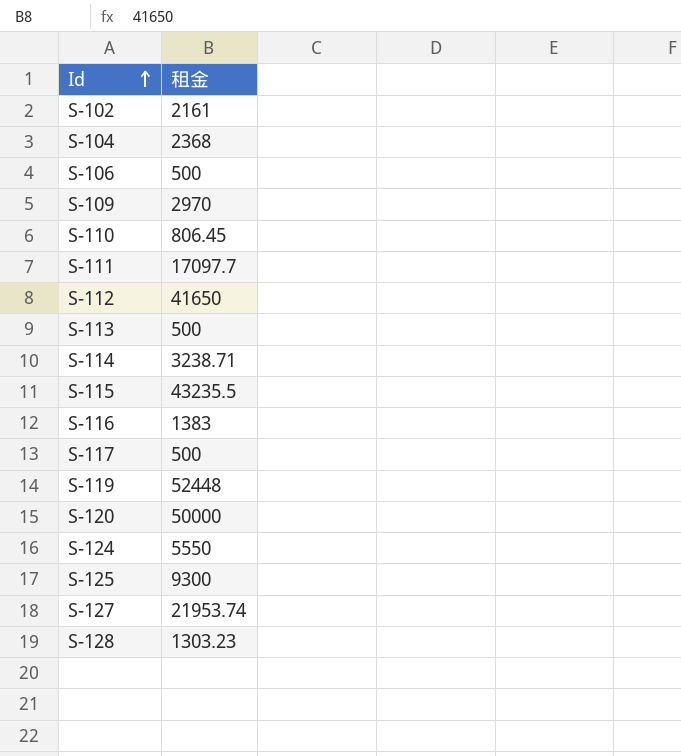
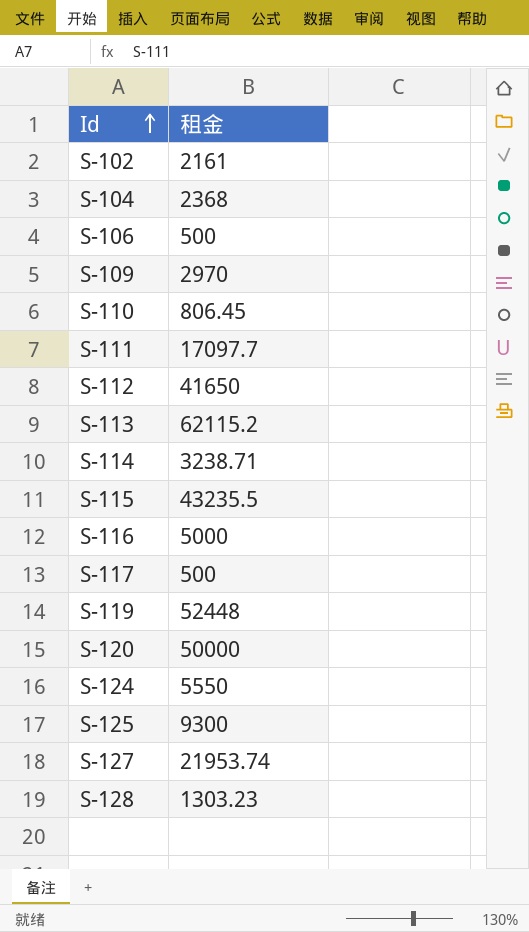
S-113 | 租金: 500 -> 62115.2
S-116 | 租金: 1383 -> 5000

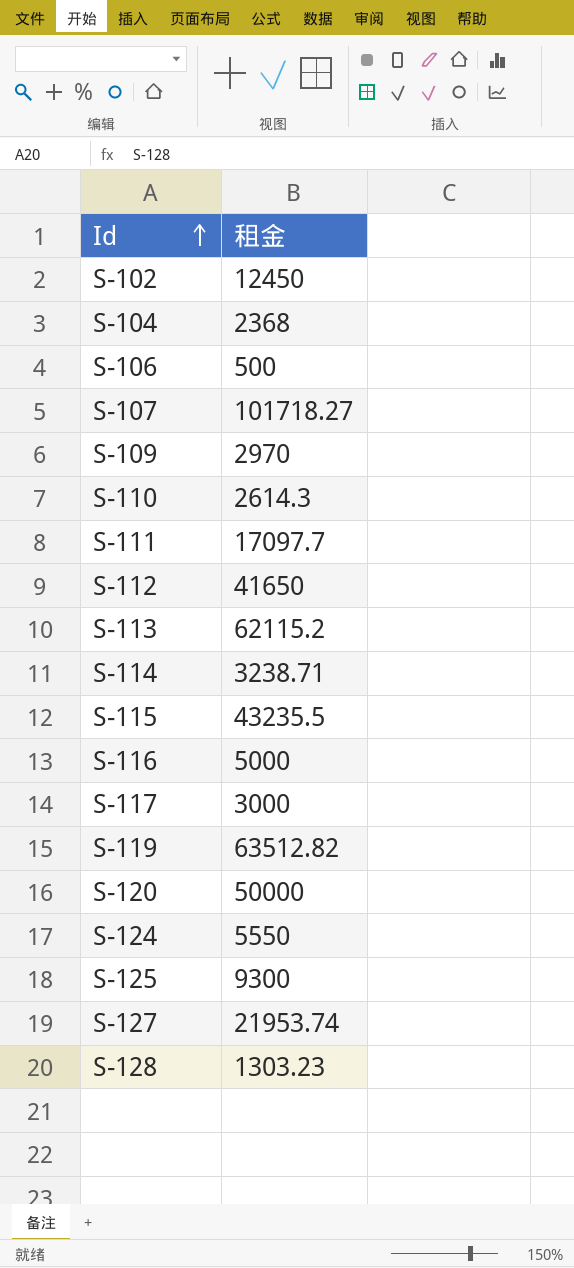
S-102 | 租金: 2161 -> 12450
row S-107: none -> 101718.27
S-110 | 租金: 806.45 -> 2614.3
S-117 | 租金: 500 -> 3000
S-119 | 租金: 52448 -> 63512.82

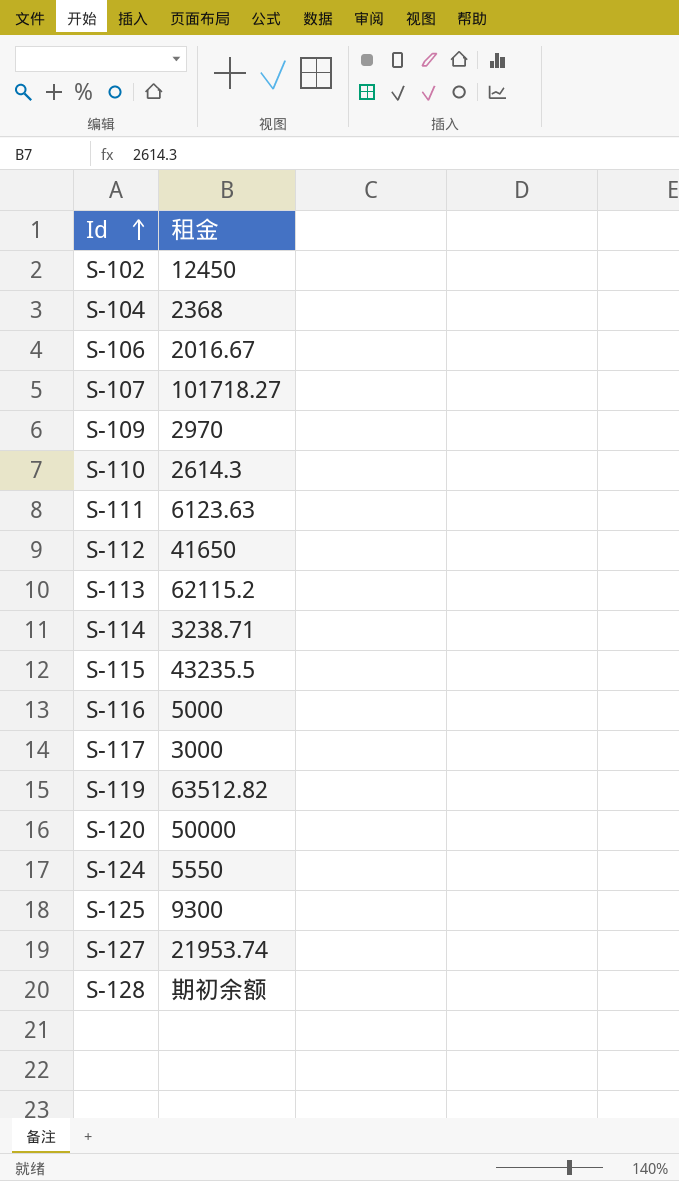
S-106 | 租金: 500 -> 2016.67
S-111 | 租金: 17097.7 -> 6123.63
S-128 | 租金: 1303.23 -> 期初余额

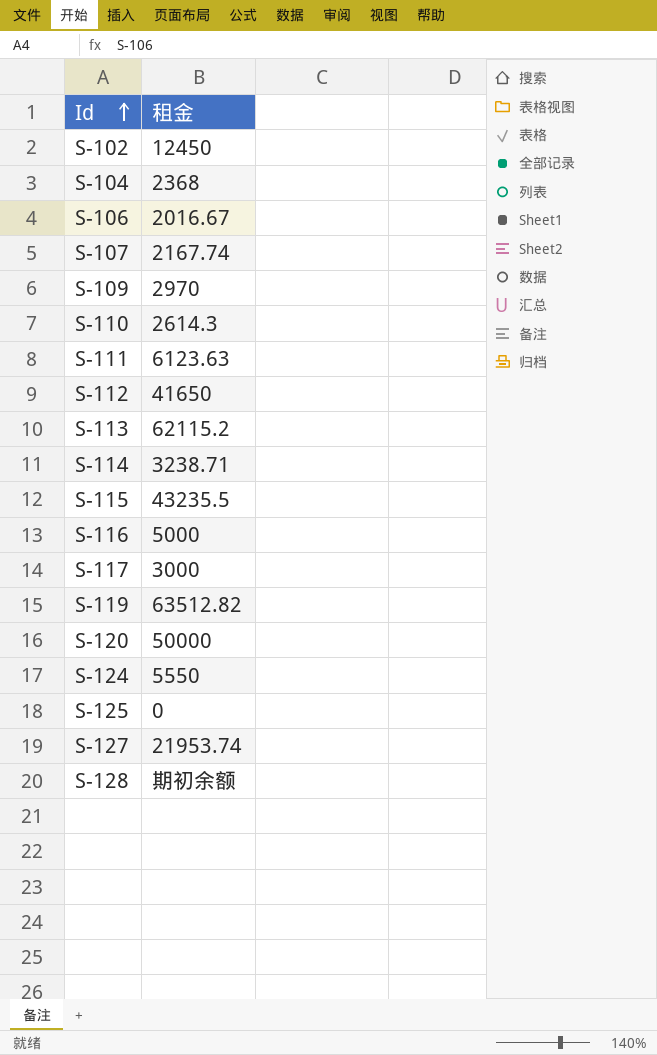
S-107 | 租金: 101718.27 -> 2167.74
S-125 | 租金: 9300 -> 0

